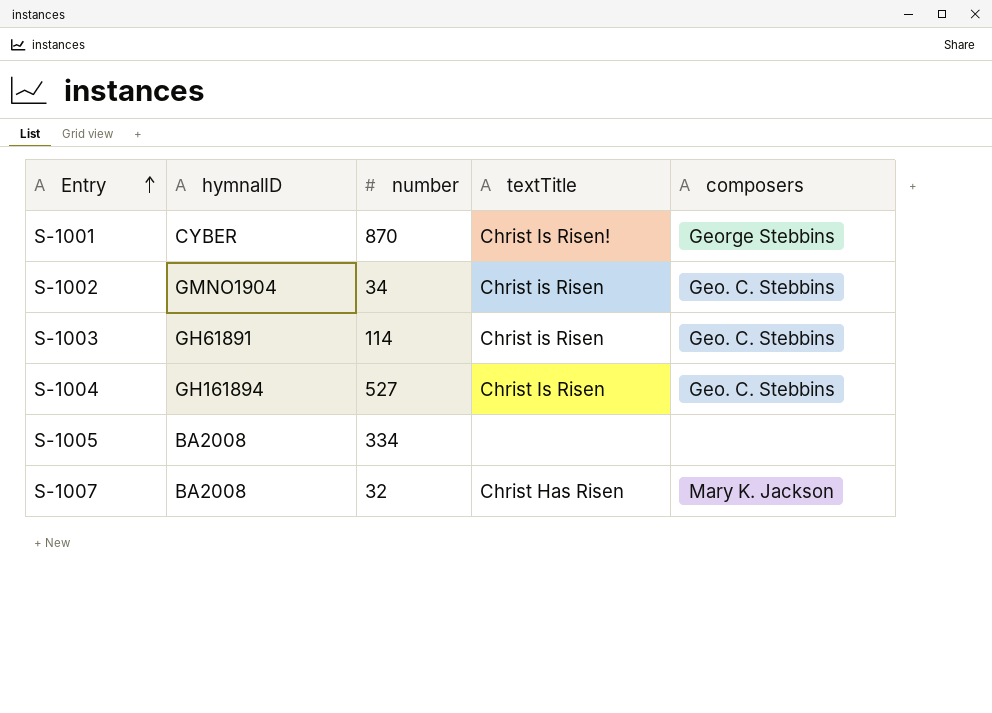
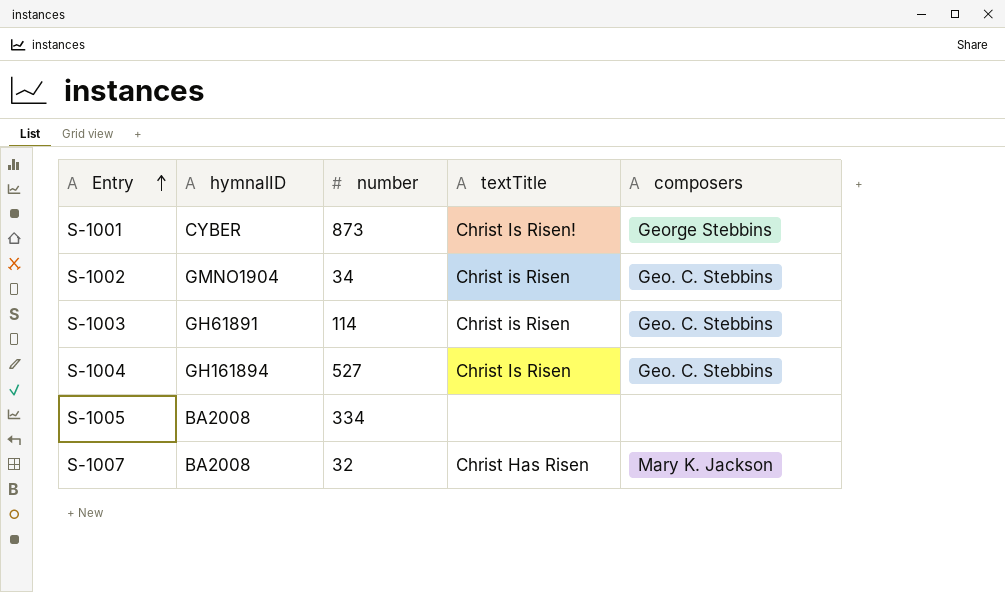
S-1001 | number: 870 -> 873

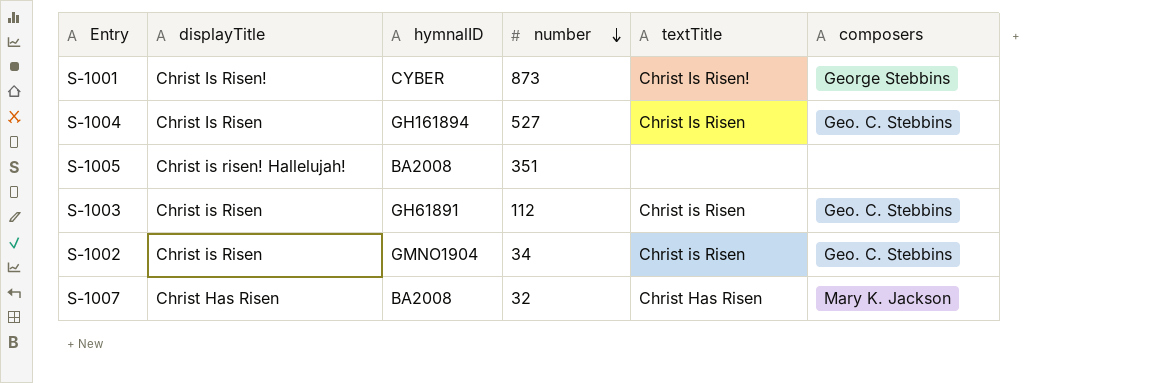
row order: Entry ascending -> number descending
column displayTitle | position: none -> 2
S-1005 | number: 334 -> 351
S-1003 | number: 114 -> 112

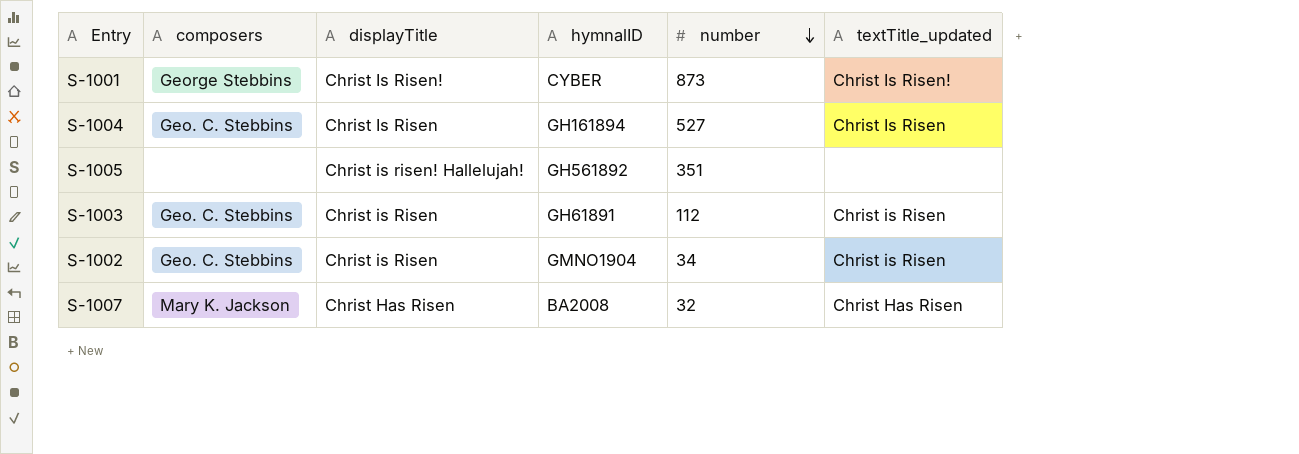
column composers | position: 6 -> 2
column name: textTitle -> textTitle_updated
S-1005 | hymnalID: BA2008 -> GH561892

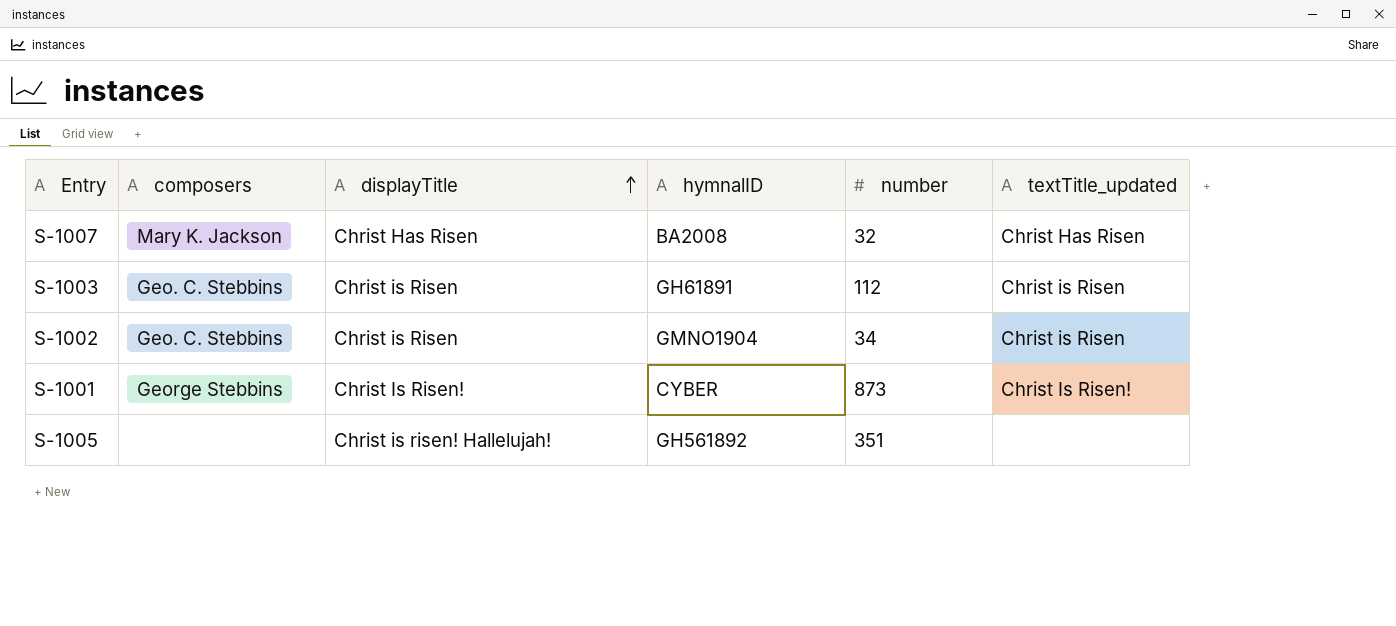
row order: number descending -> displayTitle ascending
row S-1004: Geo. C. Stebbins | Christ Is Risen | GH161894 | 527 | Christ Is Risen -> none

